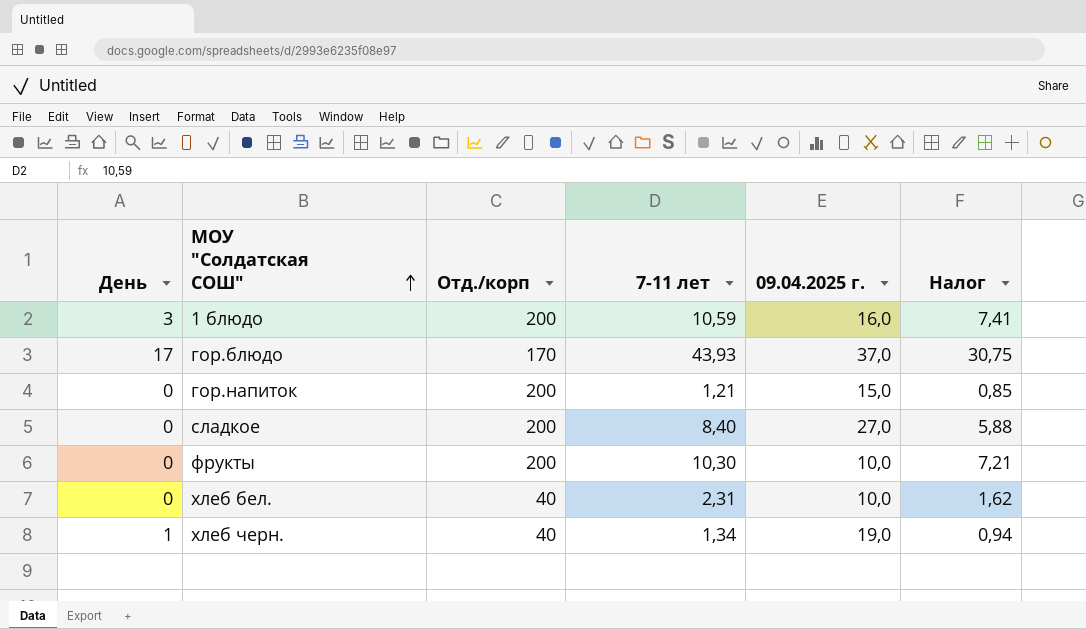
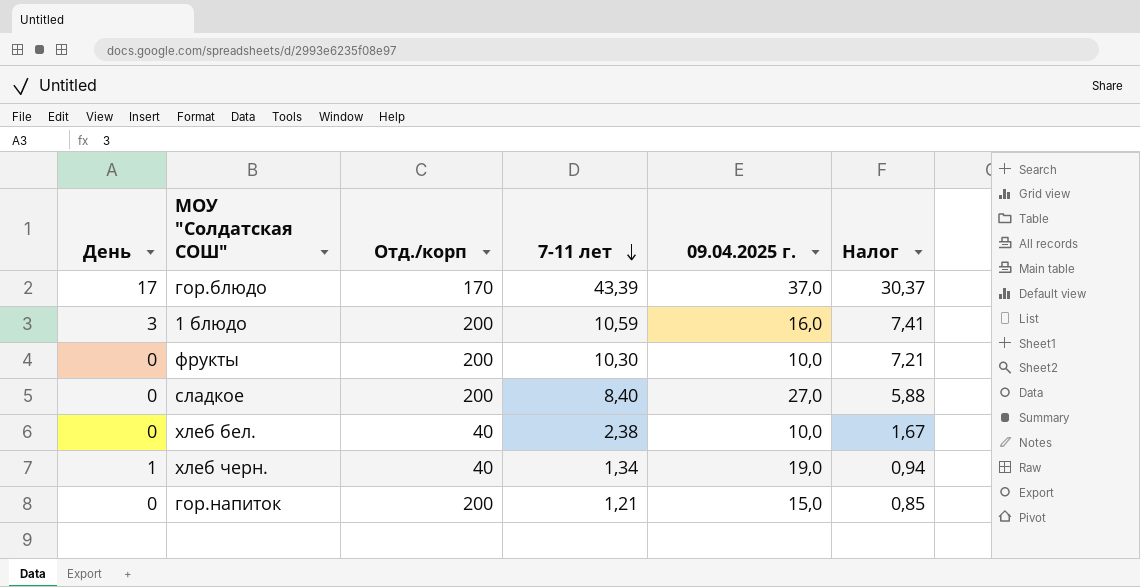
row order: МОУ "Солдатская СОШ" ascending -> 7-11 лет descending
гор.блюдо | 7-11 лет: 43,93 -> 43,39
гор.блюдо | Налог: 30,75 -> 30,37
хлеб бел. | 7-11 лет: 2,31 -> 2,38
хлеб бел. | Налог: 1,62 -> 1,67

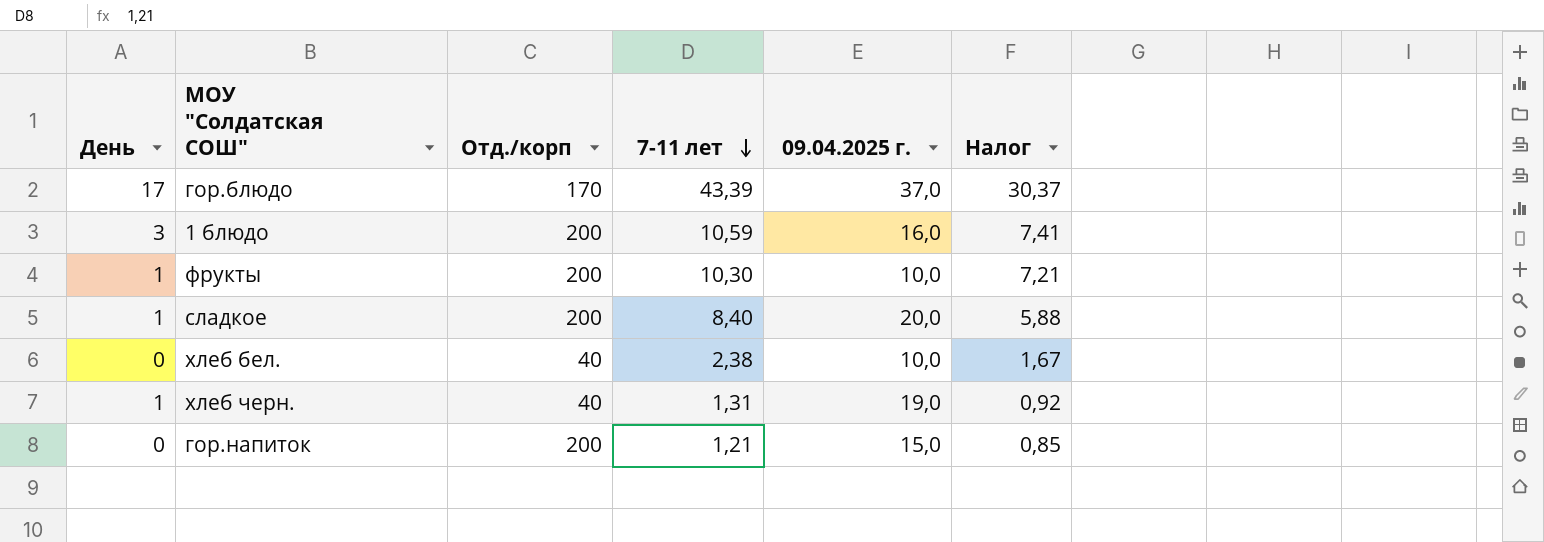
фрукты | День: 0 -> 1
сладкое | День: 0 -> 1
сладкое | 09.04.2025 г.: 27,0 -> 20,0
хлеб черн. | 7-11 лет: 1,34 -> 1,31
хлеб черн. | Налог: 0,94 -> 0,92

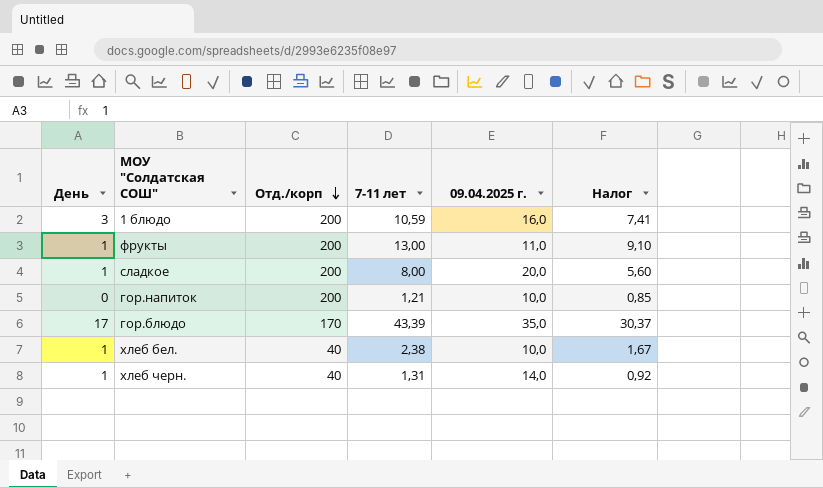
row order: 7-11 лет descending -> Отд./корп descending
фрукты | 7-11 лет: 10,30 -> 13,00
фрукты | 09.04.2025 г.: 10,0 -> 11,0
фрукты | Налог: 7,21 -> 9,10
сладкое | 7-11 лет: 8,40 -> 8,00
сладкое | Налог: 5,88 -> 5,60
гор.напиток | 09.04.2025 г.: 15,0 -> 10,0
гор.блюдо | 09.04.2025 г.: 37,0 -> 35,0
хлеб бел. | День: 0 -> 1
хлеб черн. | 09.04.2025 г.: 19,0 -> 14,0

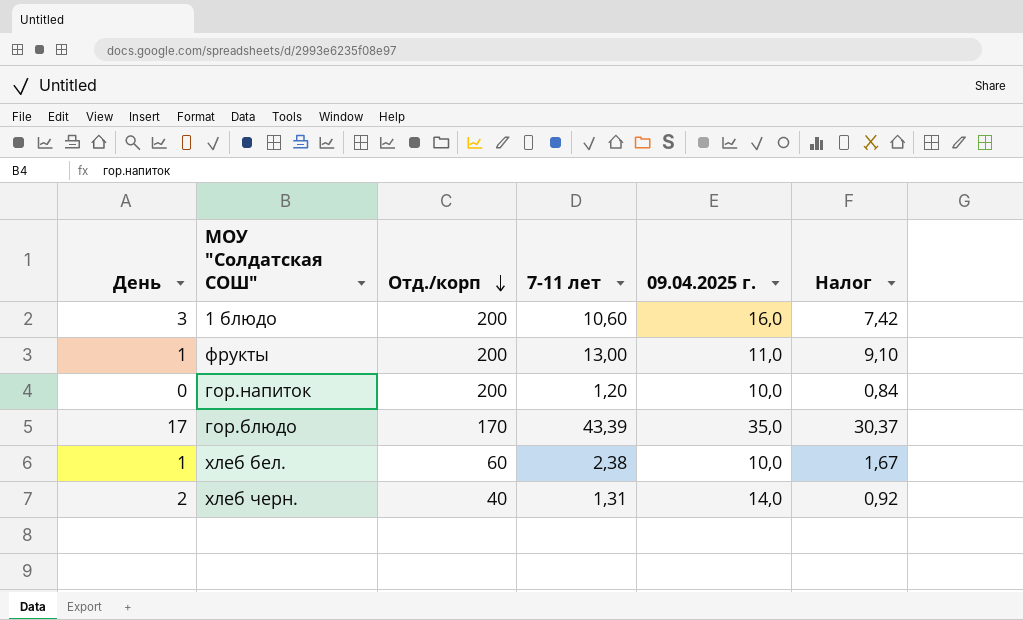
row сладкое: 1 | 200 | 8,00 | 20,0 | 5,60 -> none
1 блюдо | 7-11 лет: 10,59 -> 10,60
1 блюдо | Налог: 7,41 -> 7,42
гор.напиток | 7-11 лет: 1,21 -> 1,20
гор.напиток | Налог: 0,85 -> 0,84
хлеб бел. | Отд./корп: 40 -> 60
хлеб черн. | День: 1 -> 2

